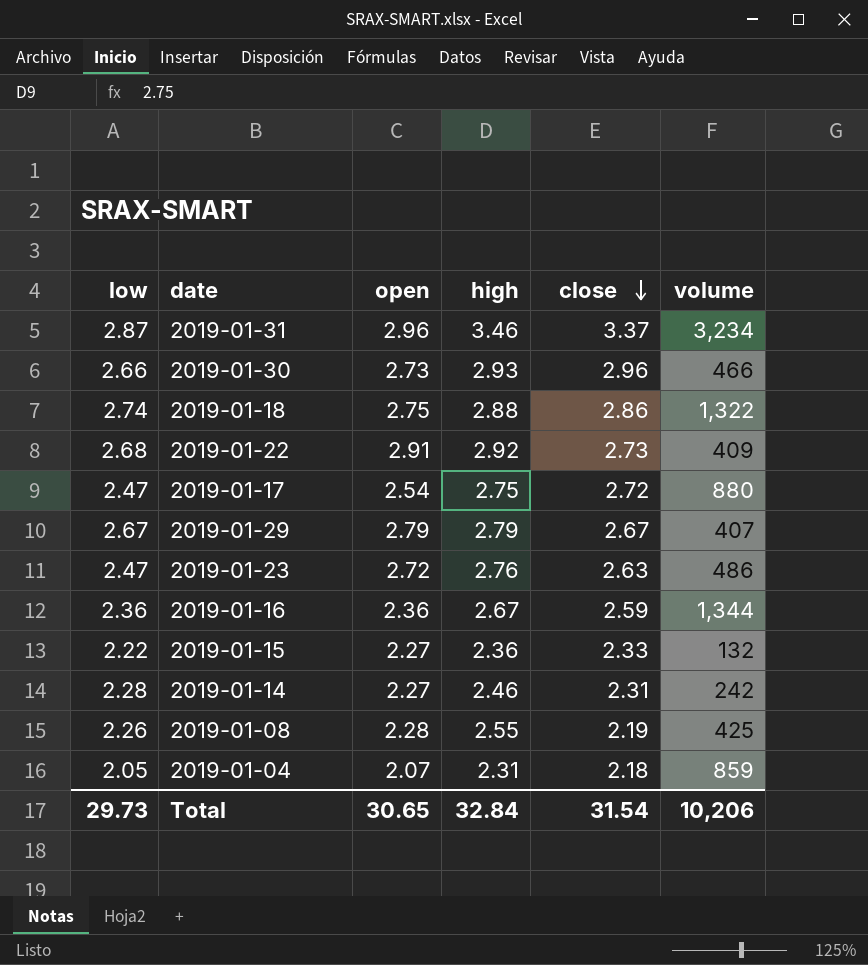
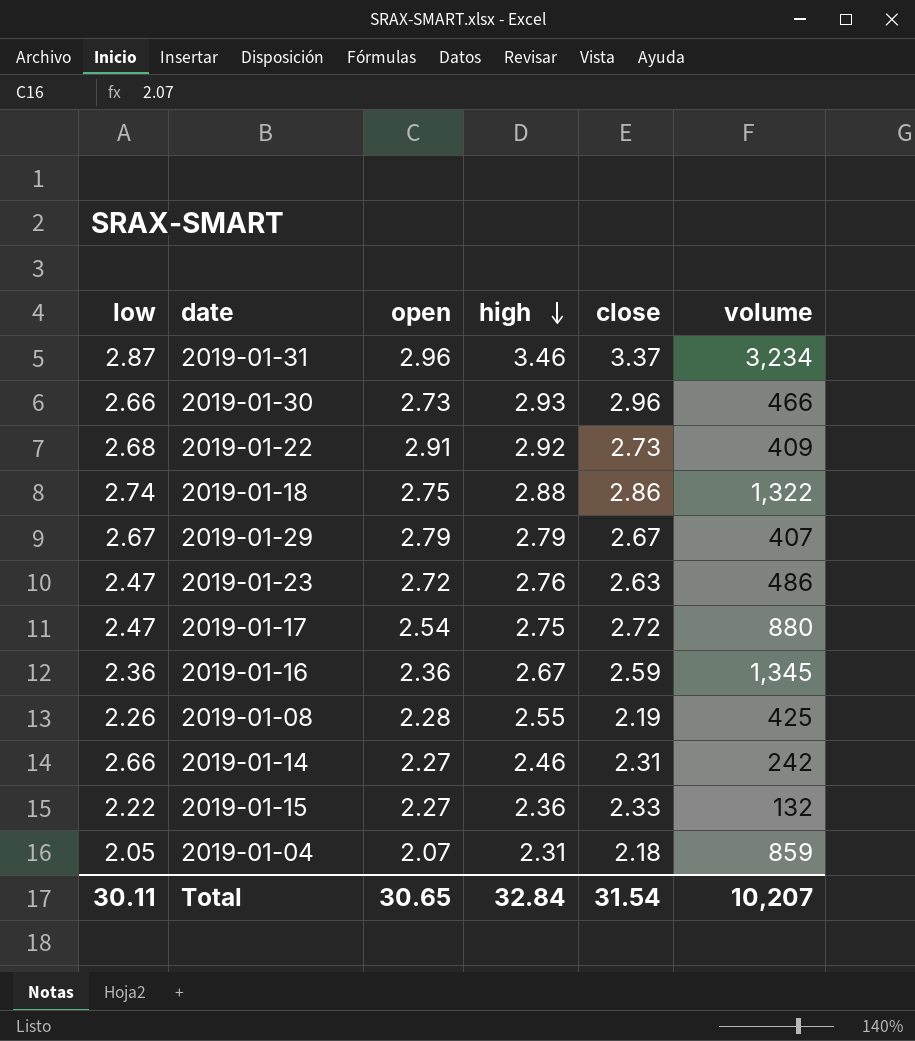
row order: close descending -> high descending
2019-01-16 | volume: 1,344 -> 1,345
2019-01-14 | low: 2.28 -> 2.66
Total | low: 29.73 -> 30.11
Total | volume: 10,206 -> 10,207

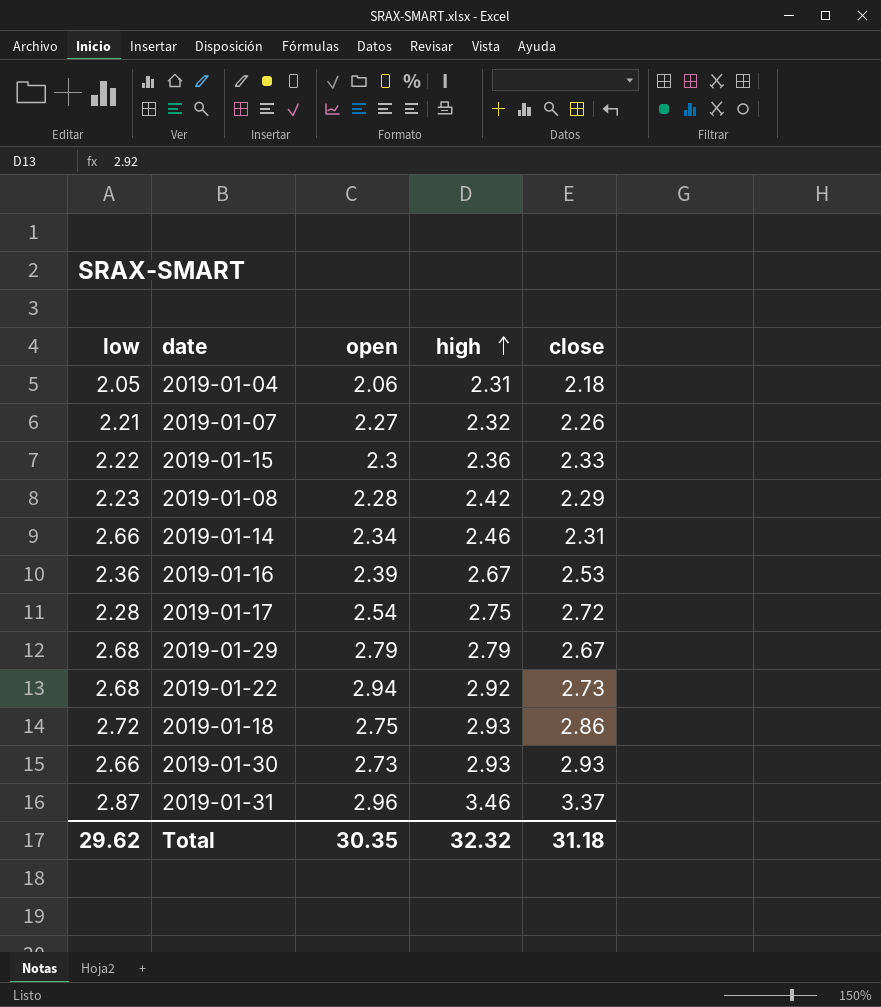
row order: high descending -> high ascending
column volume | position: 6 -> none
row 2019-01-23: 2.47 | 2.72 | 2.76 | 2.63 | 486 -> none
2019-01-04 | open: 2.07 -> 2.06
row 2019-01-07: none -> 2.21 | 2.27 | 2.32 | 2.26
2019-01-15 | open: 2.27 -> 2.3
2019-01-08 | low: 2.26 -> 2.23
2019-01-08 | high: 2.55 -> 2.42
2019-01-08 | close: 2.19 -> 2.29
2019-01-14 | open: 2.27 -> 2.34
2019-01-16 | open: 2.36 -> 2.39
2019-01-16 | close: 2.59 -> 2.53
2019-01-17 | low: 2.47 -> 2.28
2019-01-29 | low: 2.67 -> 2.68
2019-01-22 | open: 2.91 -> 2.94
2019-01-18 | low: 2.74 -> 2.72
2019-01-18 | high: 2.88 -> 2.93
2019-01-30 | close: 2.96 -> 2.93
Total | low: 30.11 -> 29.62
Total | open: 30.65 -> 30.35
Total | high: 32.84 -> 32.32
Total | close: 31.54 -> 31.18

